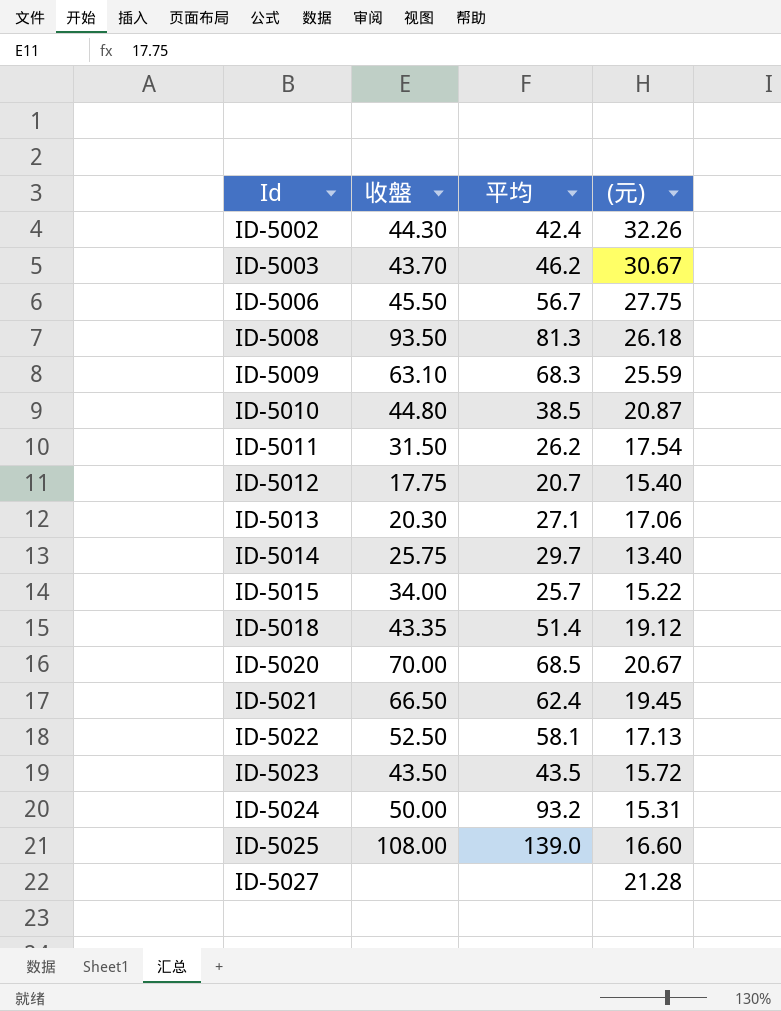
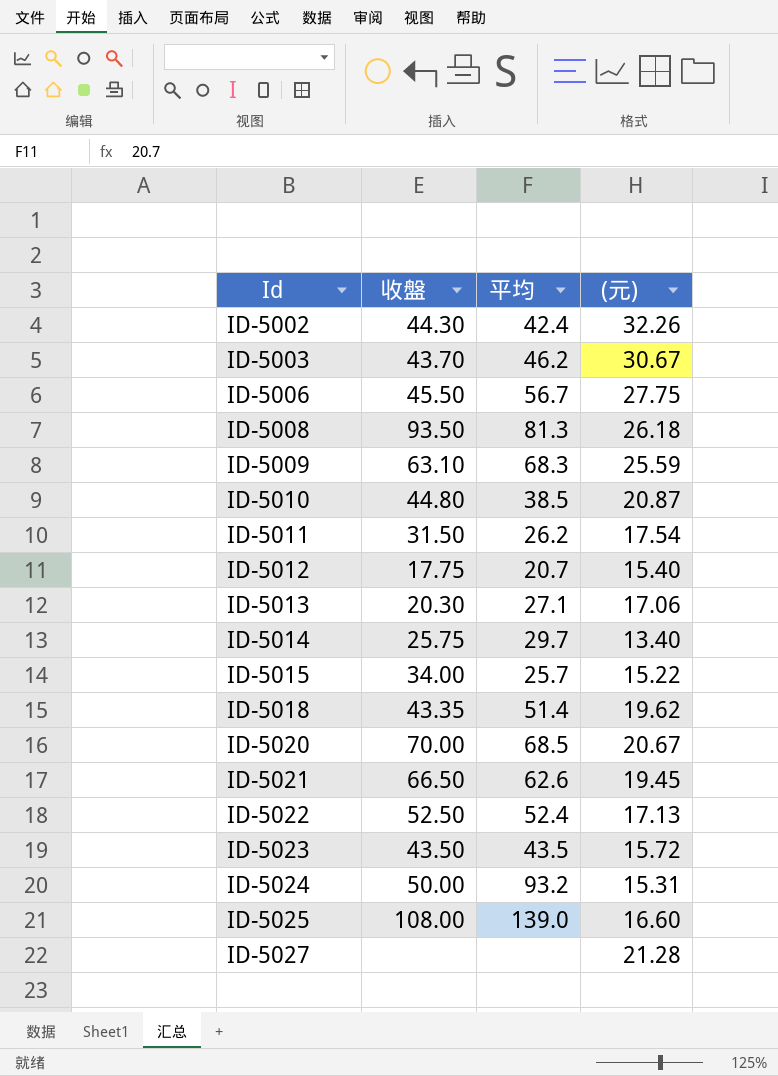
ID-5018 | (元): 19.12 -> 19.62
ID-5021 | 平均: 62.4 -> 62.6
ID-5022 | 平均: 58.1 -> 52.4

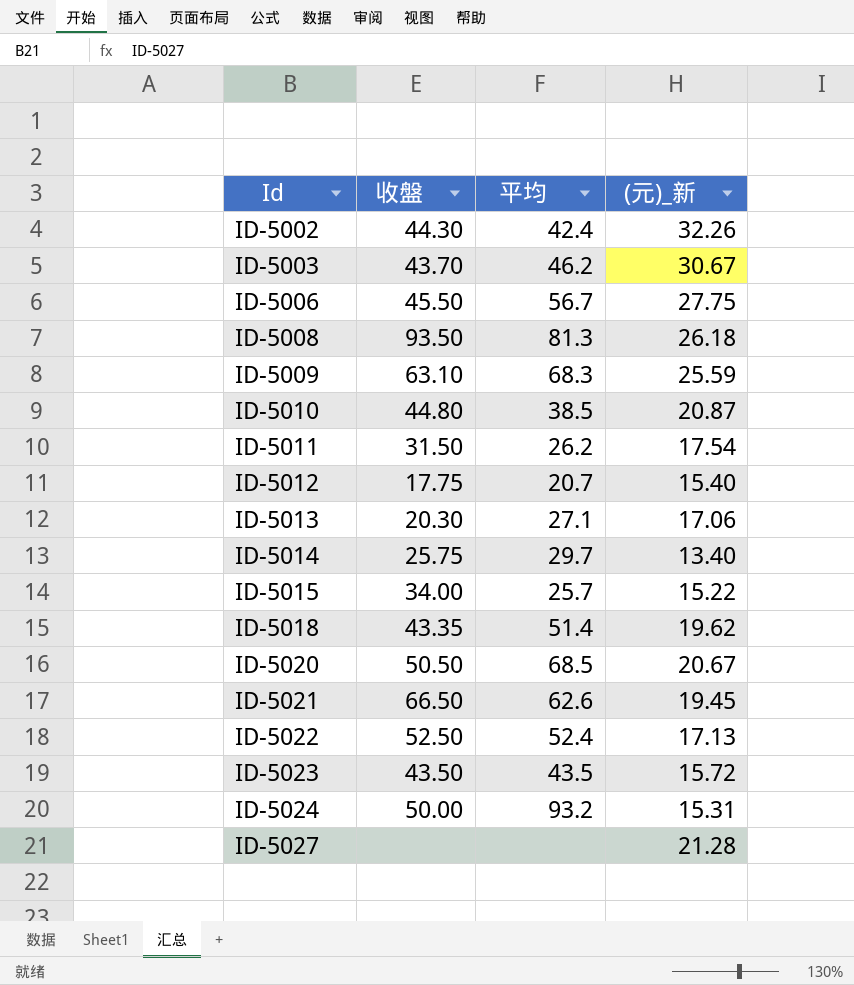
column name: (元) -> (元)_新
row ID-5025: 108.00 | 139.0 | 16.60 -> none
ID-5020 | 收盤: 70.00 -> 50.50

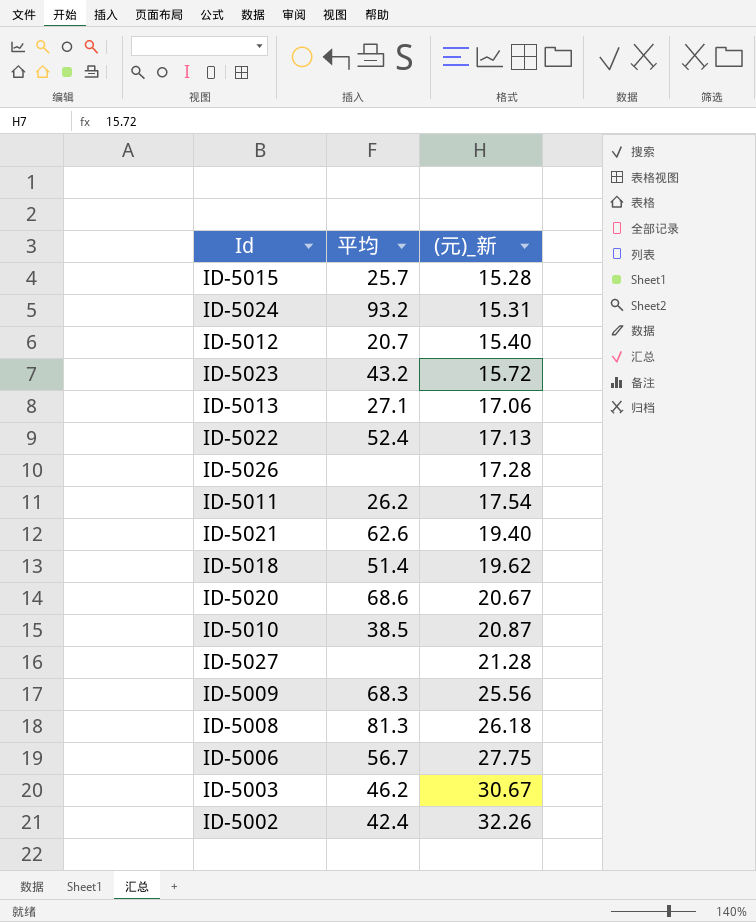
row order: Id ascending -> (元)_新 ascending
column 收盤 | position: 2 -> none
row ID-5014: 25.75 | 29.7 | 13.40 -> none
ID-5015 | (元)_新: 15.22 -> 15.28
ID-5023 | 平均: 43.5 -> 43.2
row ID-5026: none -> none | 17.28
ID-5021 | (元)_新: 19.45 -> 19.40
ID-5020 | 平均: 68.5 -> 68.6
ID-5009 | (元)_新: 25.59 -> 25.56

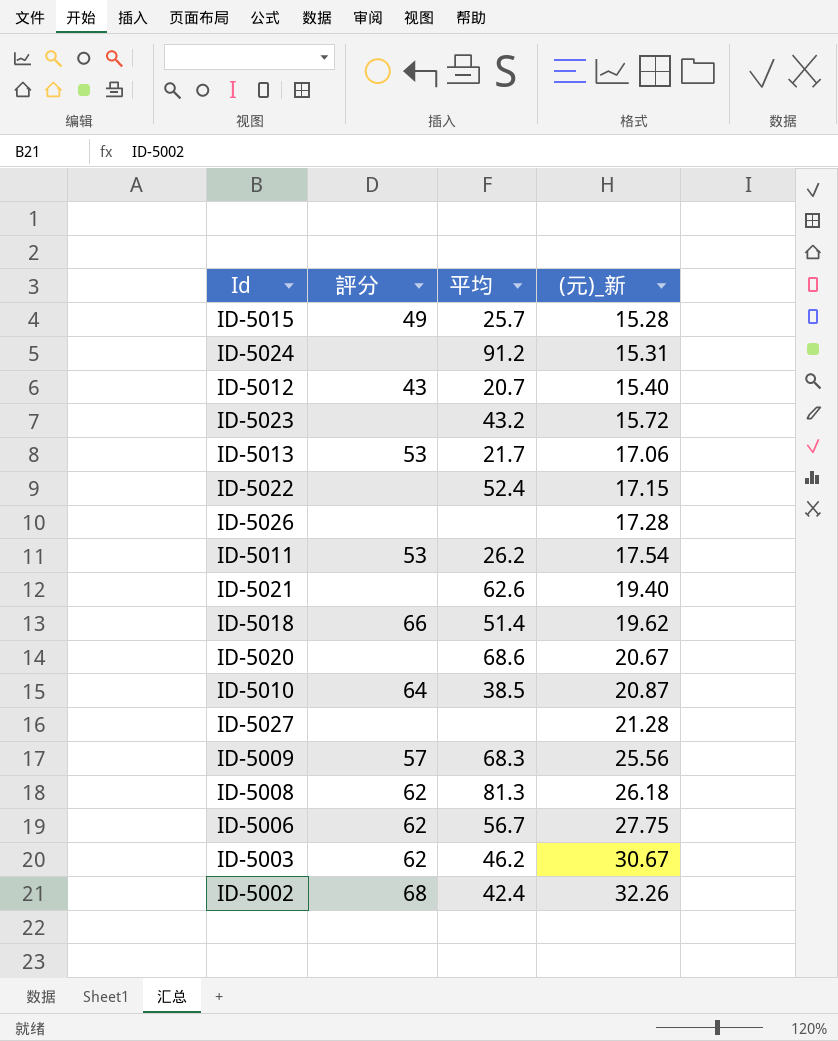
column 評分 | position: none -> 2
ID-5024 | 平均: 93.2 -> 91.2
ID-5013 | 平均: 27.1 -> 21.7
ID-5022 | (元)_新: 17.13 -> 17.15

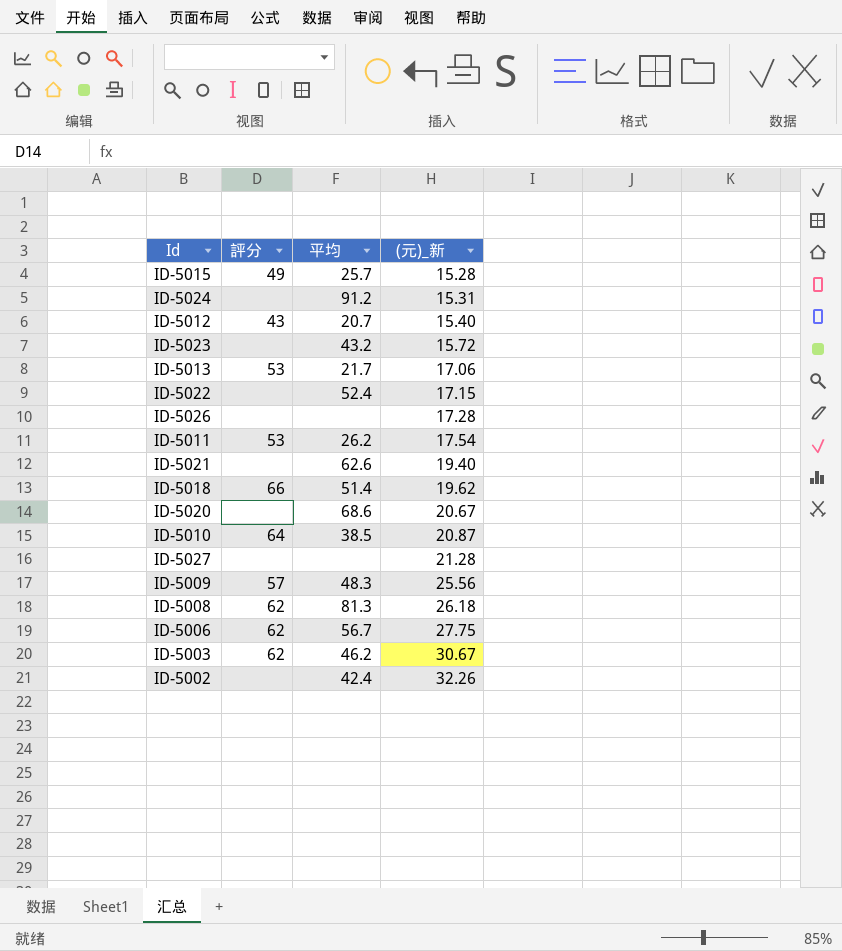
ID-5009 | 平均: 68.3 -> 48.3
ID-5002 | 評分: 68 -> none

